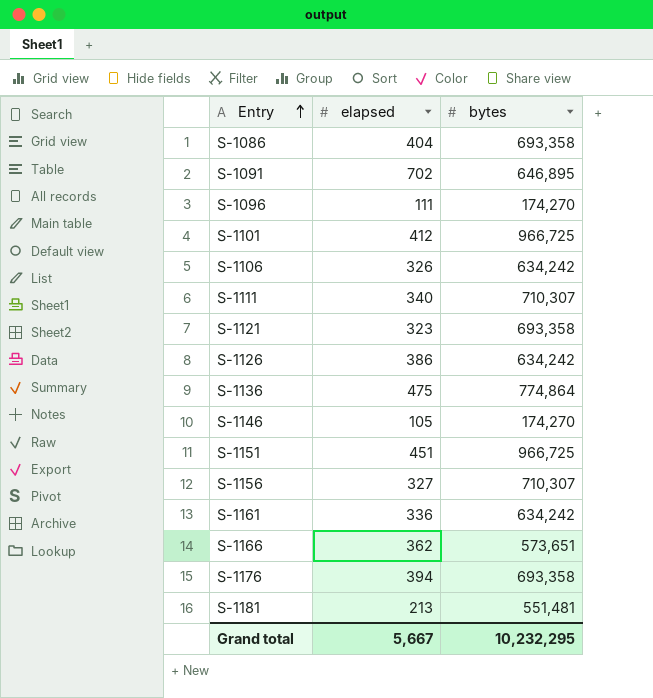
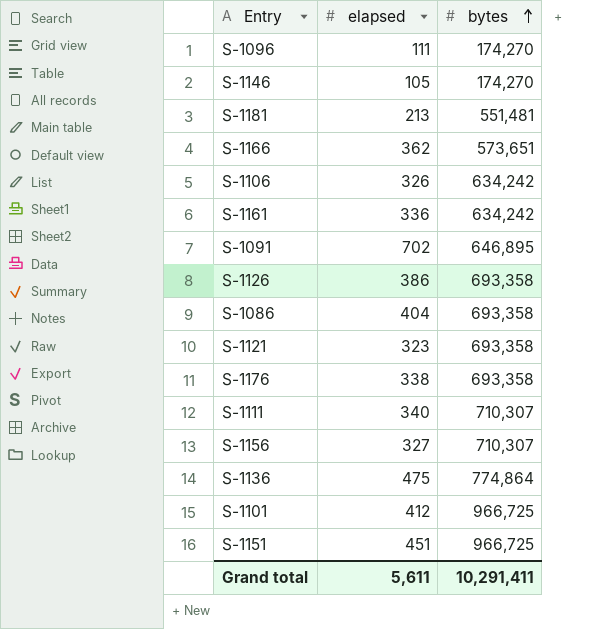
row order: Entry ascending -> bytes ascending
S-1126 | bytes: 634,242 -> 693,358
S-1176 | elapsed: 394 -> 338
Grand total | elapsed: 5,667 -> 5,611
Grand total | bytes: 10,232,295 -> 10,291,411

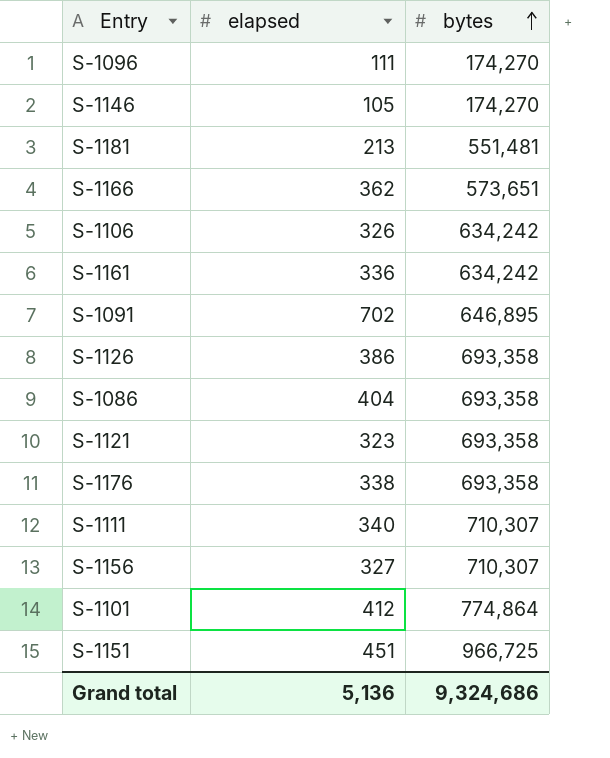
row S-1136: 475 | 774,864 -> none
S-1101 | bytes: 966,725 -> 774,864
Grand total | elapsed: 5,611 -> 5,136
Grand total | bytes: 10,291,411 -> 9,324,686

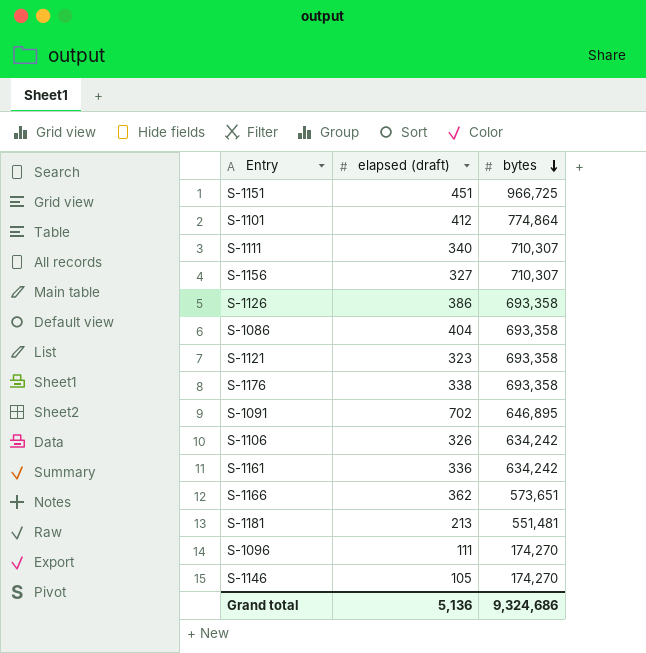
row order: bytes ascending -> bytes descending
column name: elapsed -> elapsed (draft)

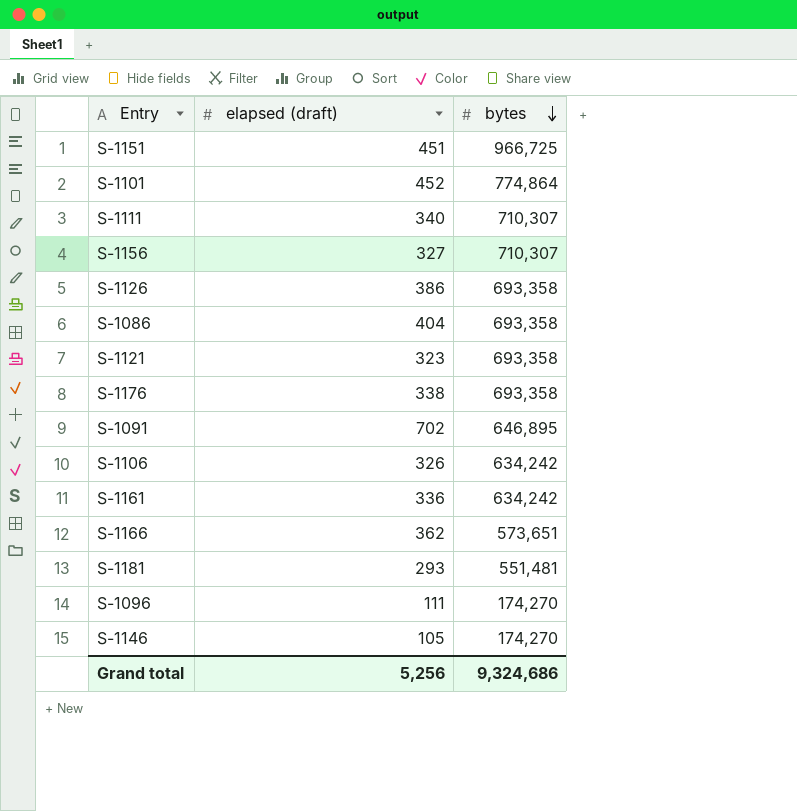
S-1101 | elapsed (draft): 412 -> 452
S-1181 | elapsed (draft): 213 -> 293
Grand total | elapsed (draft): 5,136 -> 5,256

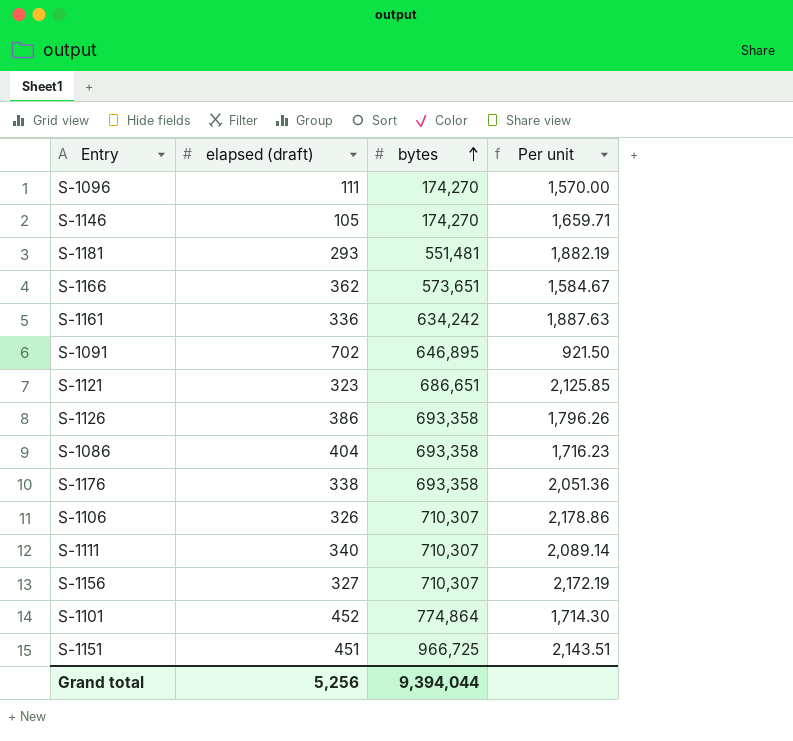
row order: bytes descending -> bytes ascending
column Per unit | formula: none -> [bytes] / [elapsed (draft)]
S-1121 | bytes: 693,358 -> 686,651
S-1106 | bytes: 634,242 -> 710,307
Grand total | bytes: 9,324,686 -> 9,394,044

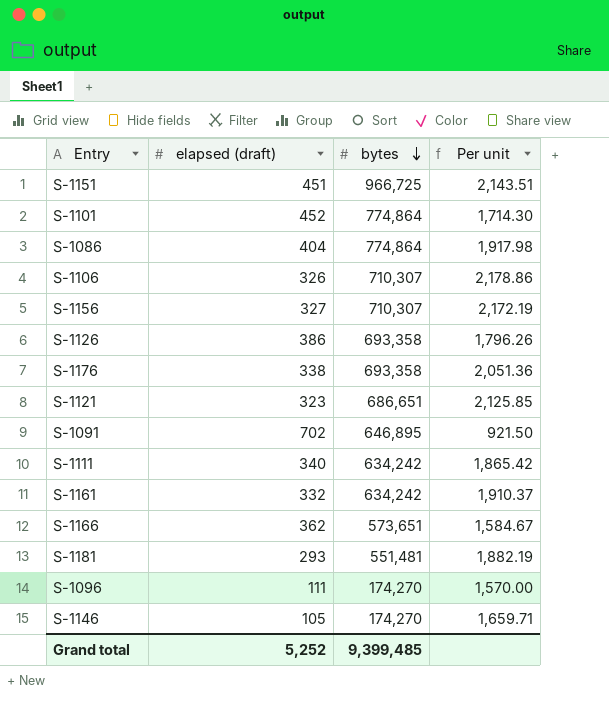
row order: bytes ascending -> bytes descending
S-1086 | bytes: 693,358 -> 774,864
S-1086 | Per unit: 1,716.23 -> 1,917.98
S-1111 | bytes: 710,307 -> 634,242
S-1111 | Per unit: 2,089.14 -> 1,865.42
S-1161 | elapsed (draft): 336 -> 332
S-1161 | Per unit: 1,887.63 -> 1,910.37
Grand total | elapsed (draft): 5,256 -> 5,252
Grand total | bytes: 9,394,044 -> 9,399,485

